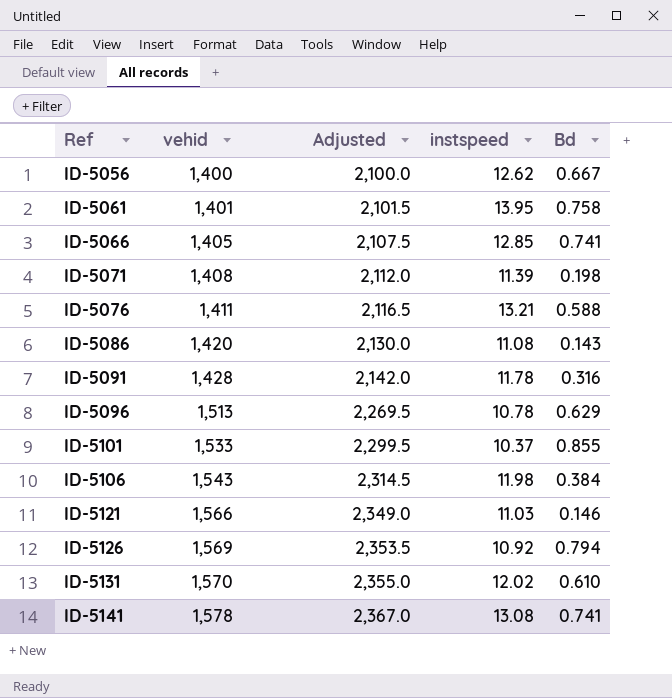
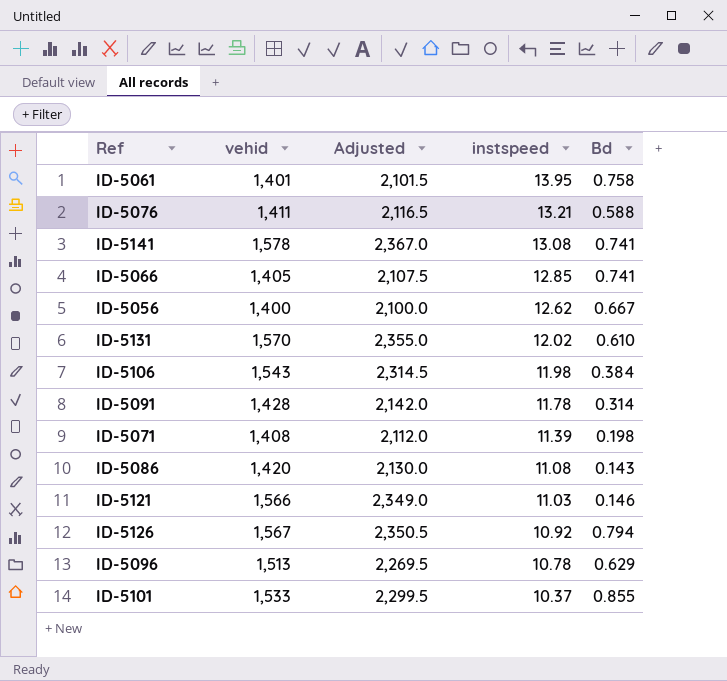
row order: Ref ascending -> instspeed descending
ID-5091 | Bd: 0.316 -> 0.314
ID-5126 | vehid: 1,569 -> 1,567
ID-5126 | Adjusted: 2,353.5 -> 2,350.5

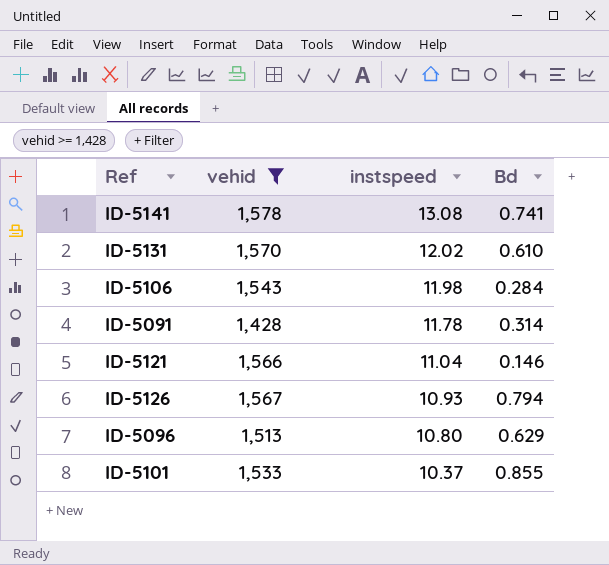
filter: none -> vehid >= 1,428
column Adjusted | formula: [vehid] * 1.5 -> none
ID-5106 | Bd: 0.384 -> 0.284
ID-5121 | instspeed: 11.03 -> 11.04
ID-5126 | instspeed: 10.92 -> 10.93
ID-5096 | instspeed: 10.78 -> 10.80

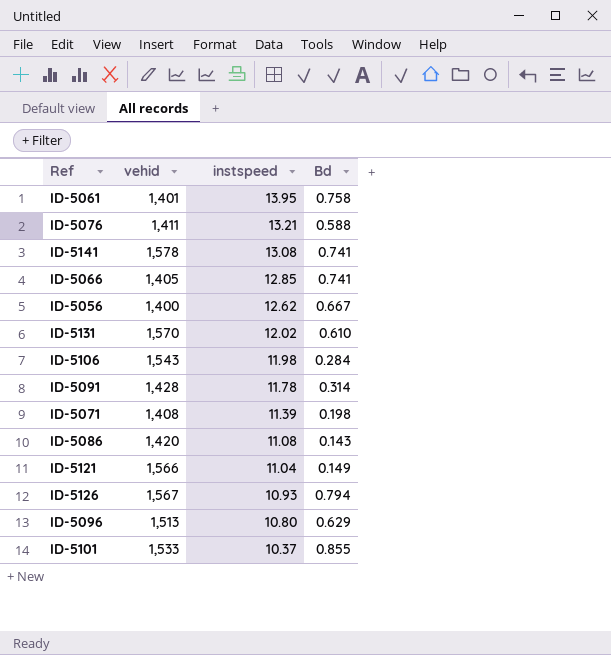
filter: vehid >= 1,428 -> none
ID-5121 | Bd: 0.146 -> 0.149

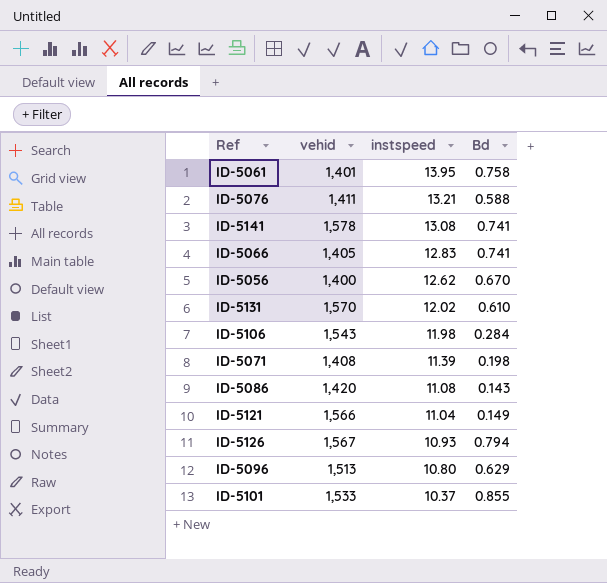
row ID-5091: 1,428 | 11.78 | 0.314 -> none
ID-5066 | instspeed: 12.85 -> 12.83
ID-5056 | Bd: 0.667 -> 0.670

